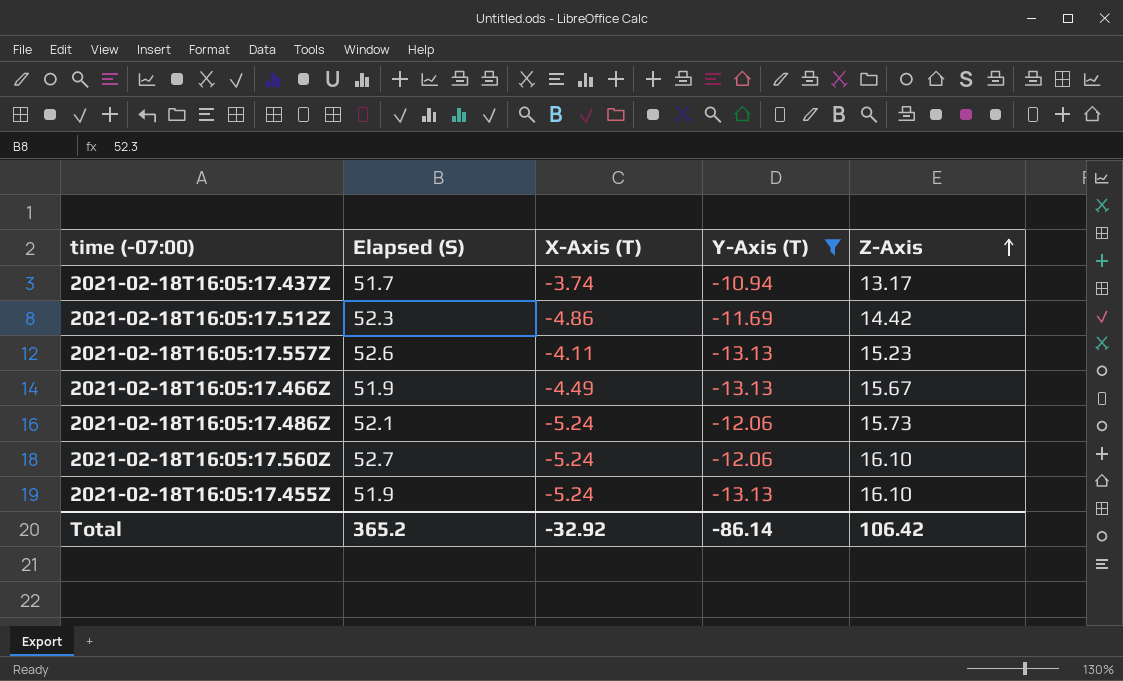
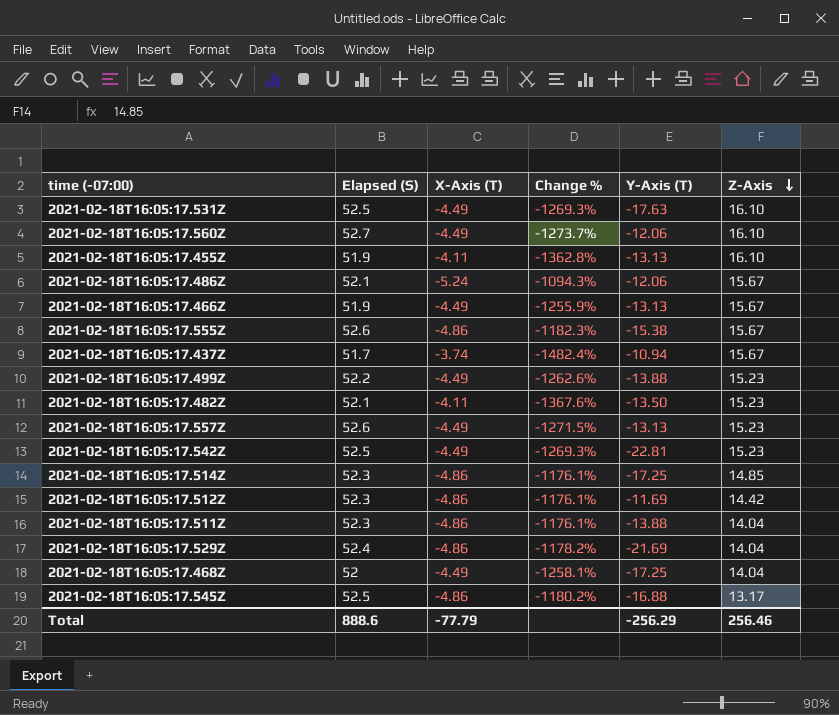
filter: Y-Axis (T) >= -13.13 -> none
row order: Z-Axis ascending -> Z-Axis descending
column Change % | formula: none -> ([Elapsed (S)] - [X-Axis (T)]) / [X-Axis (T)]
2021-02-18T16:05:17.560Z | X-Axis (T): -5.24 -> -4.49
2021-02-18T16:05:17.455Z | X-Axis (T): -5.24 -> -4.11
2021-02-18T16:05:17.486Z | Z-Axis: 15.73 -> 15.67
2021-02-18T16:05:17.437Z | Z-Axis: 13.17 -> 15.67
2021-02-18T16:05:17.557Z | X-Axis (T): -4.11 -> -4.49
Total | Elapsed (S): 365.2 -> 888.6
Total | X-Axis (T): -32.92 -> -77.79
Total | Y-Axis (T): -86.14 -> -256.29
Total | Z-Axis: 106.42 -> 256.46

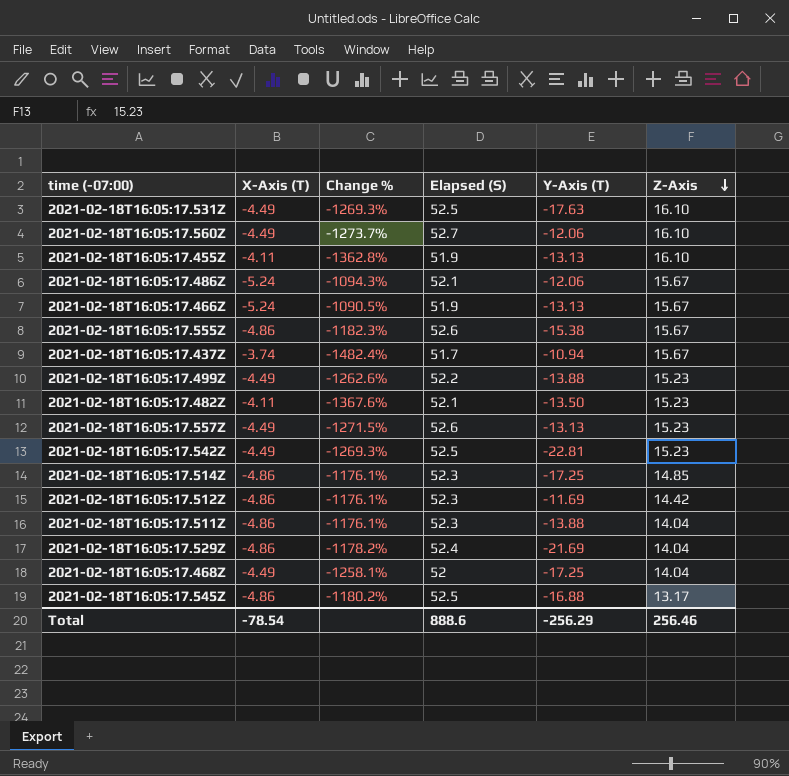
column Elapsed (S) | position: 2 -> 4
2021-02-18T16:05:17.466Z | X-Axis (T): -4.49 -> -5.24
2021-02-18T16:05:17.466Z | Change %: -1255.9% -> -1090.5%
Total | X-Axis (T): -77.79 -> -78.54

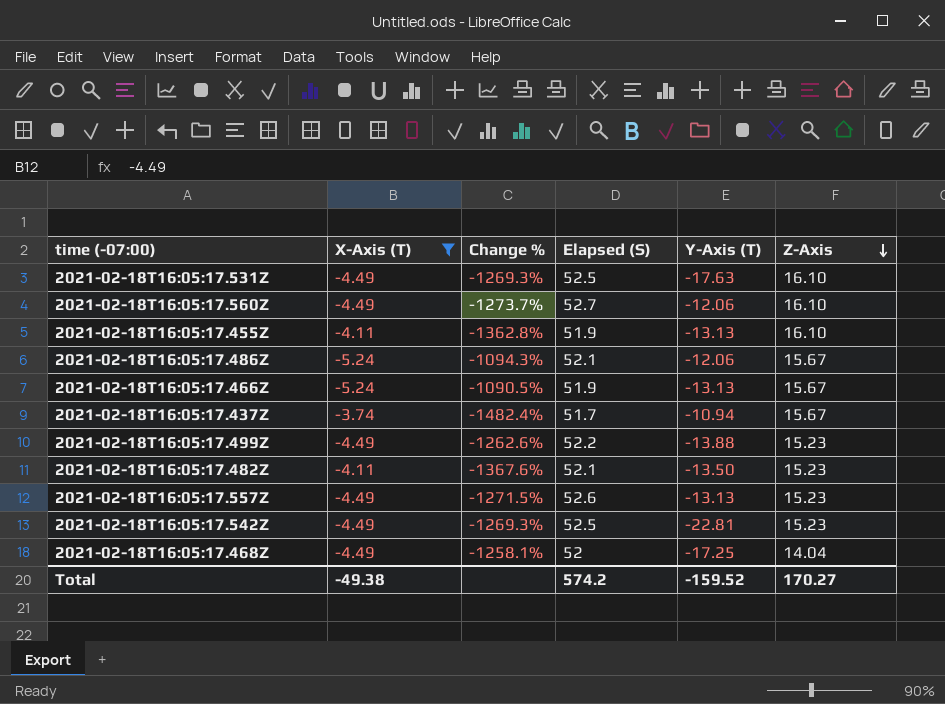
filter: none -> X-Axis (T) != -4.86
Total | X-Axis (T): -78.54 -> -49.38
Total | Elapsed (S): 888.6 -> 574.2
Total | Y-Axis (T): -256.29 -> -159.52
Total | Z-Axis: 256.46 -> 170.27

